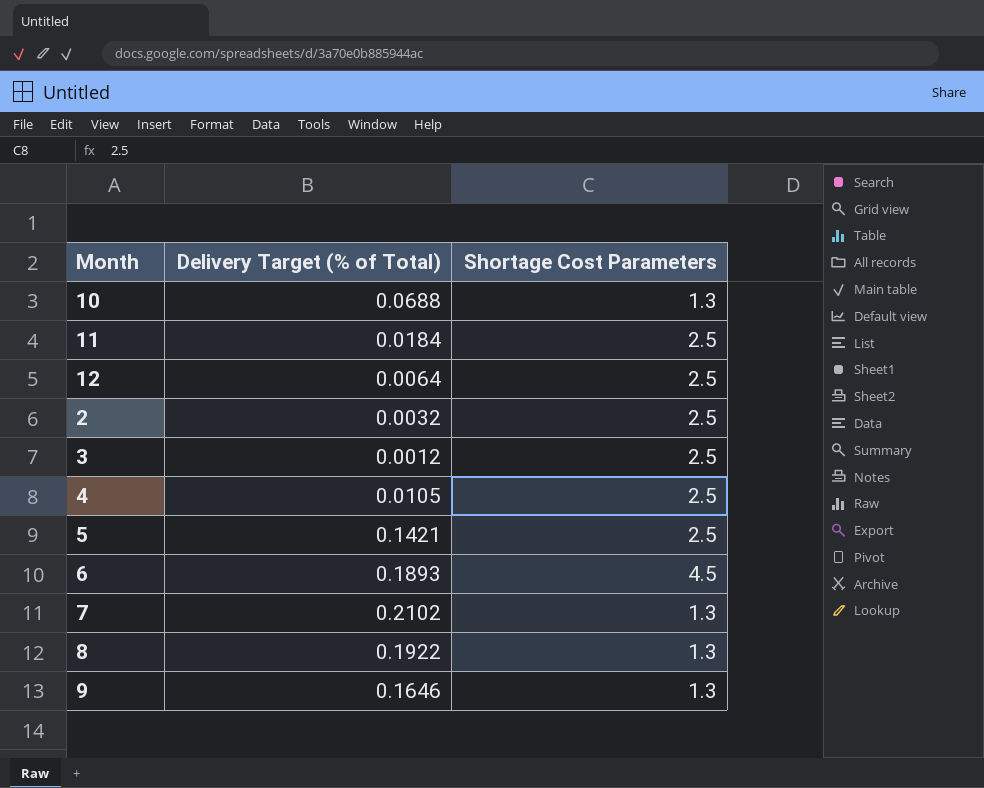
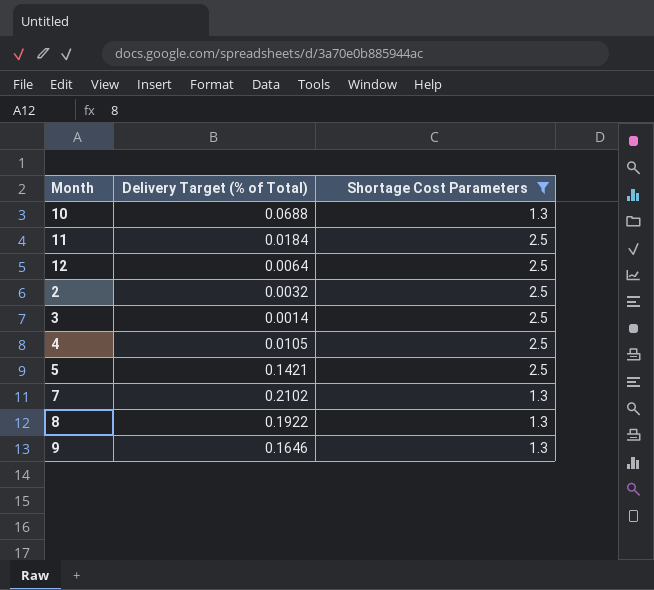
filter: none -> Shortage Cost Parameters != 4.5
3 | Delivery Target (% of Total): 0.0012 -> 0.0014

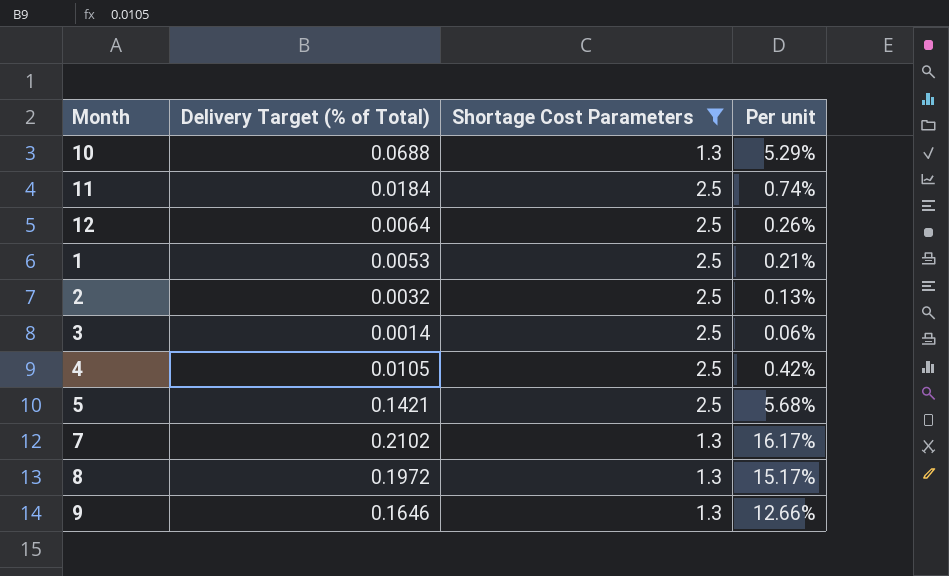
column Per unit | formula: none -> [Delivery Target (% of Total)] / [Shortage Cost Parameters]
row 1: none -> 0.0053 | 2.5 | 0.21%
8 | Delivery Target (% of Total): 0.1922 -> 0.1972

